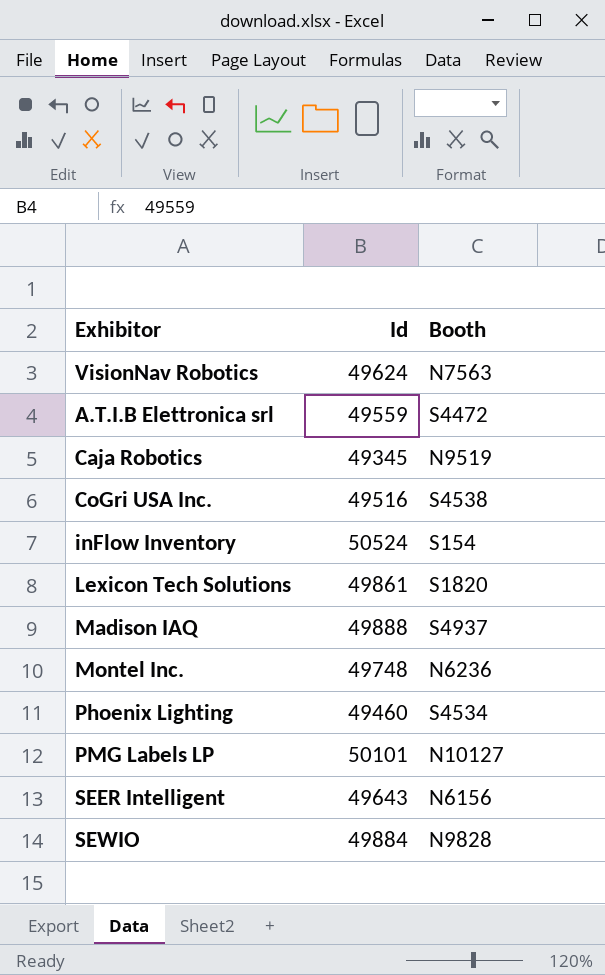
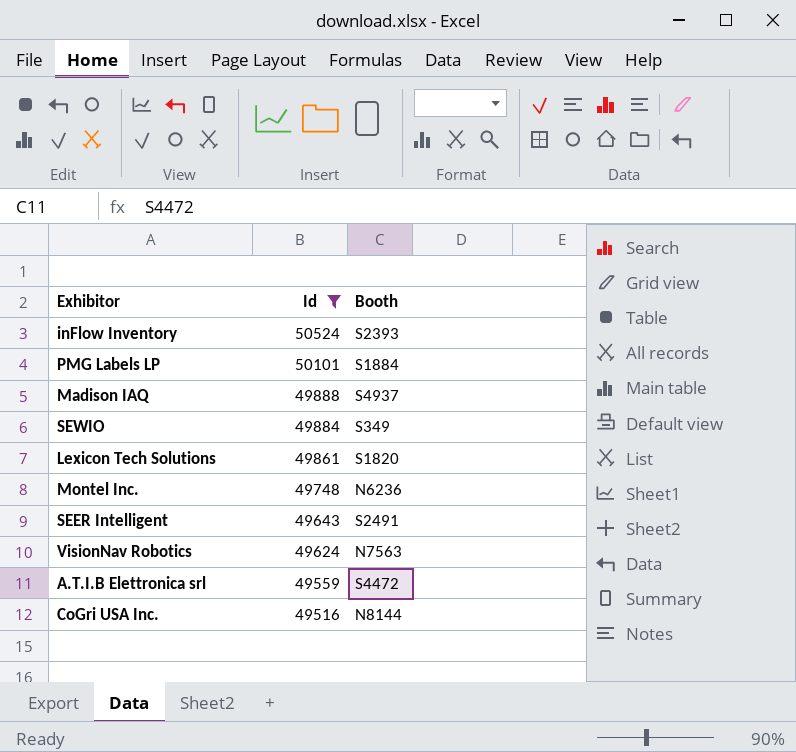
filter: none -> Id >= 49516
row order: none -> Id descending
inFlow Inventory | Booth: S154 -> S2393
PMG Labels LP | Booth: N10127 -> S1884
SEWIO | Booth: N9828 -> S349
SEER Intelligent | Booth: N6156 -> S2491
CoGri USA Inc. | Booth: S4538 -> N8144

